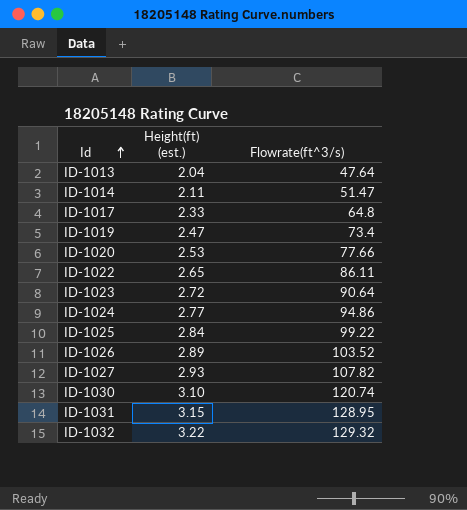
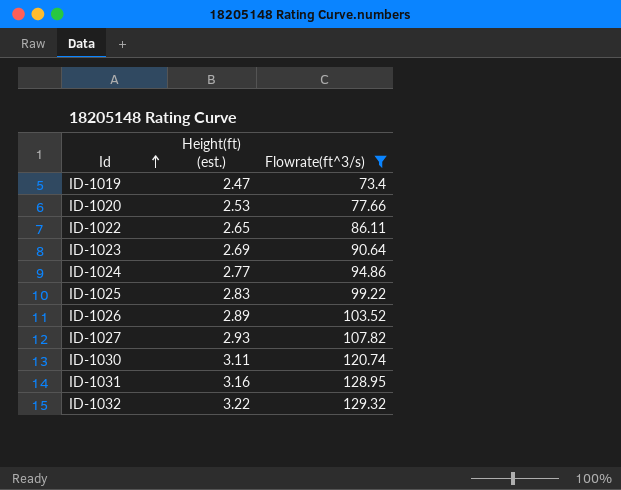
filter: none -> Flowrate(ft^3/s) >= 73.4
ID-1023 | Height(ft) (est.): 2.72 -> 2.69
ID-1025 | Height(ft) (est.): 2.84 -> 2.83
ID-1030 | Height(ft) (est.): 3.10 -> 3.11
ID-1031 | Height(ft) (est.): 3.15 -> 3.16

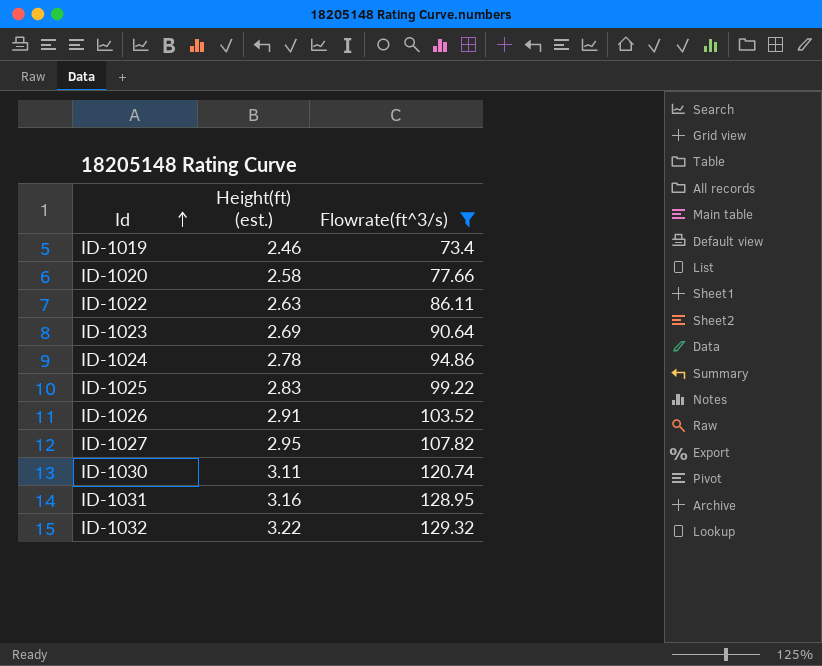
ID-1019 | Height(ft) (est.): 2.47 -> 2.46
ID-1020 | Height(ft) (est.): 2.53 -> 2.58
ID-1022 | Height(ft) (est.): 2.65 -> 2.63
ID-1024 | Height(ft) (est.): 2.77 -> 2.78
ID-1026 | Height(ft) (est.): 2.89 -> 2.91
ID-1027 | Height(ft) (est.): 2.93 -> 2.95

